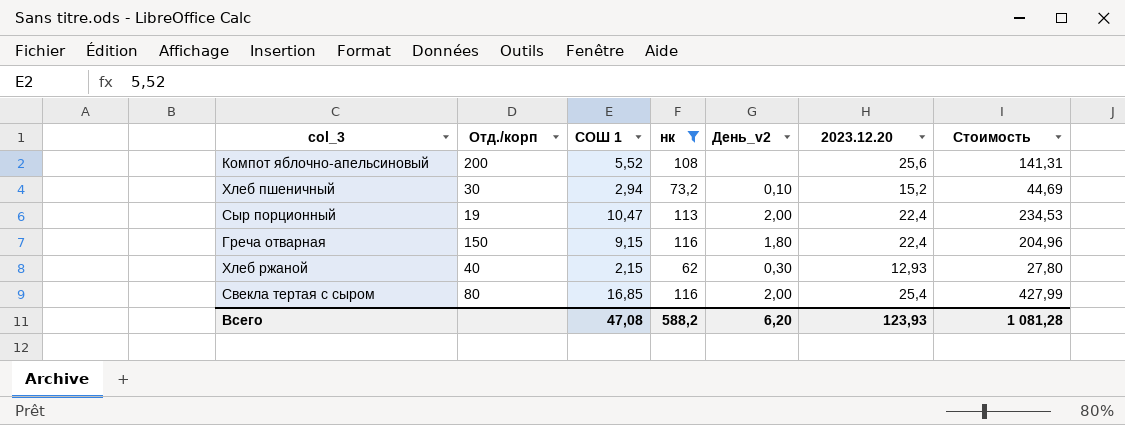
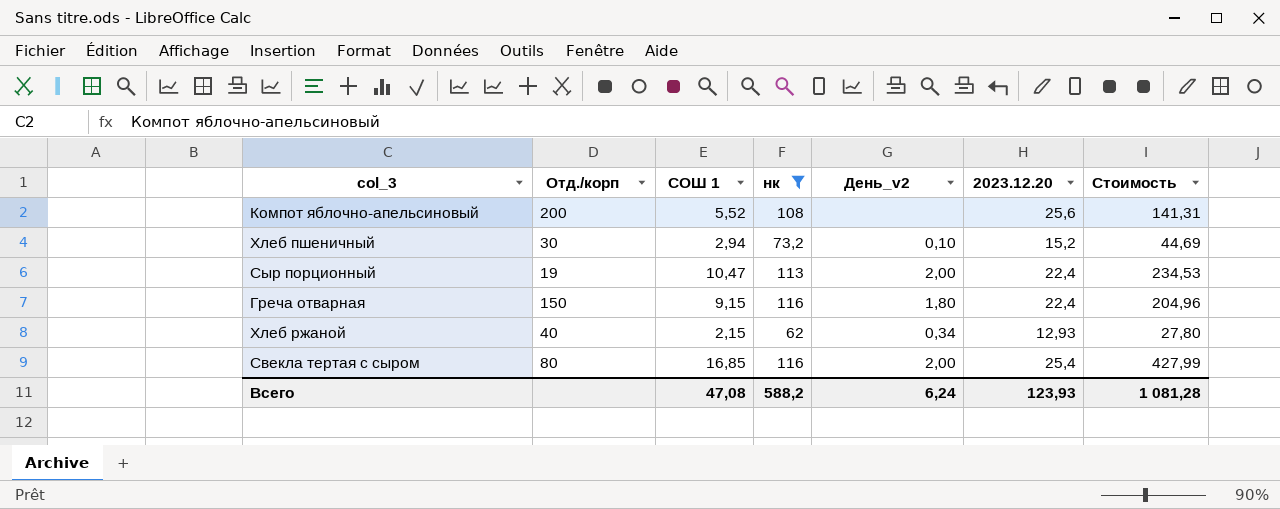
Хлеб ржаной | День_v2: 0,30 -> 0,34
Всего | День_v2: 6,20 -> 6,24

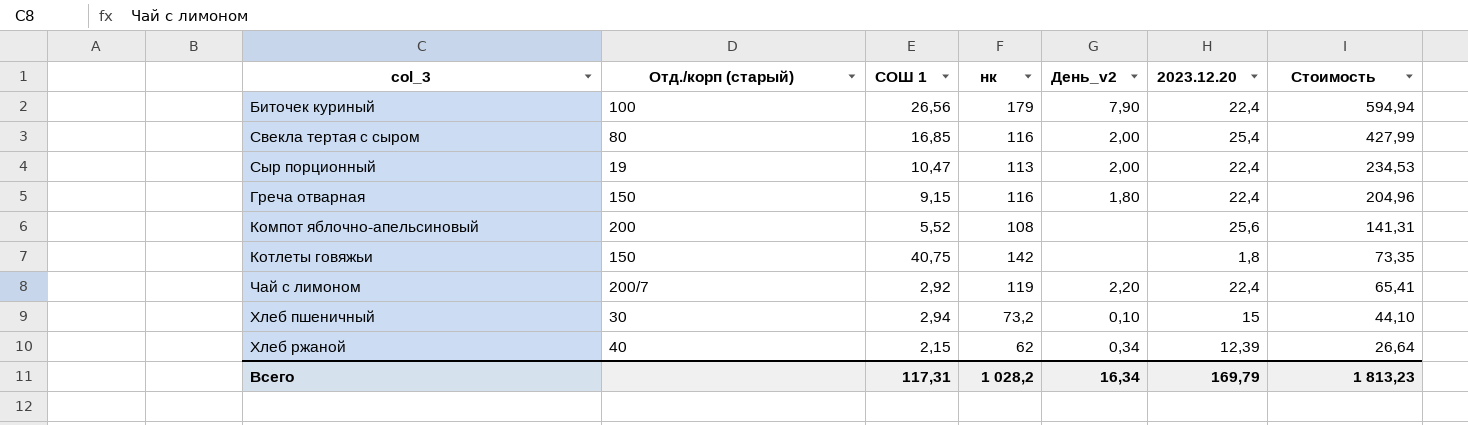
filter: нк <= 116 -> none
row order: none -> Стоимость descending
column name: Отд./корп -> Отд./корп (старый)
Хлеб пшеничный | 2023.12.20: 15,2 -> 15
Хлеб пшеничный | Стоимость: 44,69 -> 44,10
Хлеб ржаной | 2023.12.20: 12,93 -> 12,39
Хлеб ржаной | Стоимость: 27,80 -> 26,64
Всего | СОШ 1: 47,08 -> 117,31
Всего | нк: 588,2 -> 1 028,2
Всего | День_v2: 6,24 -> 16,34
Всего | 2023.12.20: 123,93 -> 169,79
Всего | Стоимость: 1 081,28 -> 1 813,23

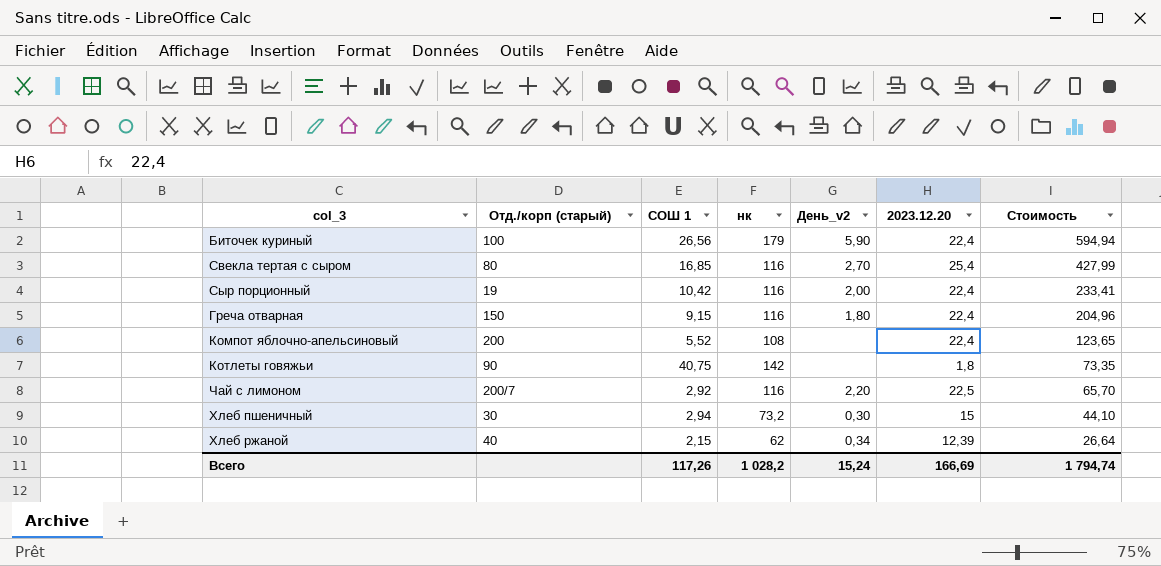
Биточек куриный | День_v2: 7,90 -> 5,90
Свекла тертая с сыром | День_v2: 2,00 -> 2,70
Сыр порционный | СОШ 1: 10,47 -> 10,42
Сыр порционный | нк: 113 -> 116
Сыр порционный | Стоимость: 234,53 -> 233,41
Компот яблочно-апельсиновый | 2023.12.20: 25,6 -> 22,4
Компот яблочно-апельсиновый | Стоимость: 141,31 -> 123,65
Котлеты говяжьи | Отд./корп (старый): 150 -> 90
Чай с лимоном | нк: 119 -> 116
Чай с лимоном | 2023.12.20: 22,4 -> 22,5
Чай с лимоном | Стоимость: 65,41 -> 65,70
Хлеб пшеничный | День_v2: 0,10 -> 0,30
Всего | СОШ 1: 117,31 -> 117,26
Всего | День_v2: 16,34 -> 15,24
Всего | 2023.12.20: 169,79 -> 166,69
Всего | Стоимость: 1 813,23 -> 1 794,74

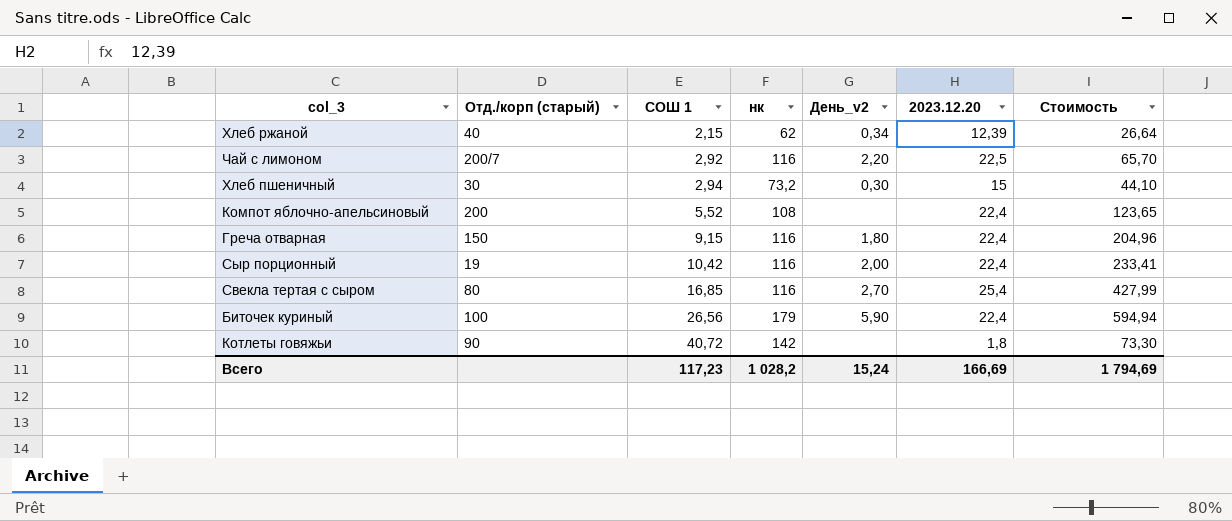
row order: Стоимость descending -> СОШ 1 ascending
Котлеты говяжьи | СОШ 1: 40,75 -> 40,72
Котлеты говяжьи | Стоимость: 73,35 -> 73,30
Всего | СОШ 1: 117,26 -> 117,23
Всего | Стоимость: 1 794,74 -> 1 794,69

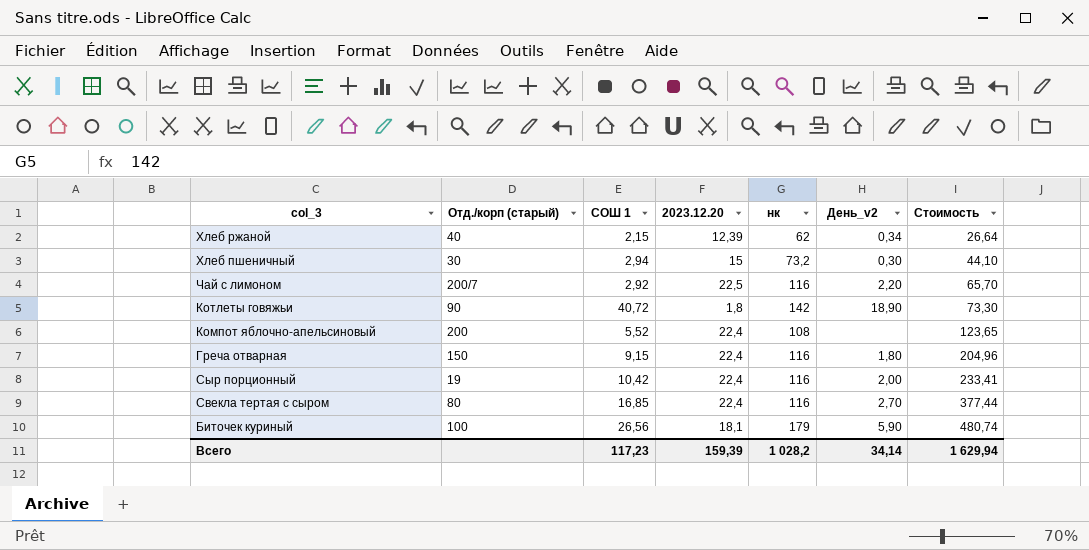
row order: СОШ 1 ascending -> Стоимость ascending
column 2023.12.20 | position: 6 -> 4
Котлеты говяжьи | День_v2: none -> 18,90
Свекла тертая с сыром | 2023.12.20: 25,4 -> 22,4
Свекла тертая с сыром | Стоимость: 427,99 -> 377,44
Биточек куриный | 2023.12.20: 22,4 -> 18,1
Биточек куриный | Стоимость: 594,94 -> 480,74
Всего | 2023.12.20: 166,69 -> 159,39
Всего | День_v2: 15,24 -> 34,14
Всего | Стоимость: 1 794,69 -> 1 629,94

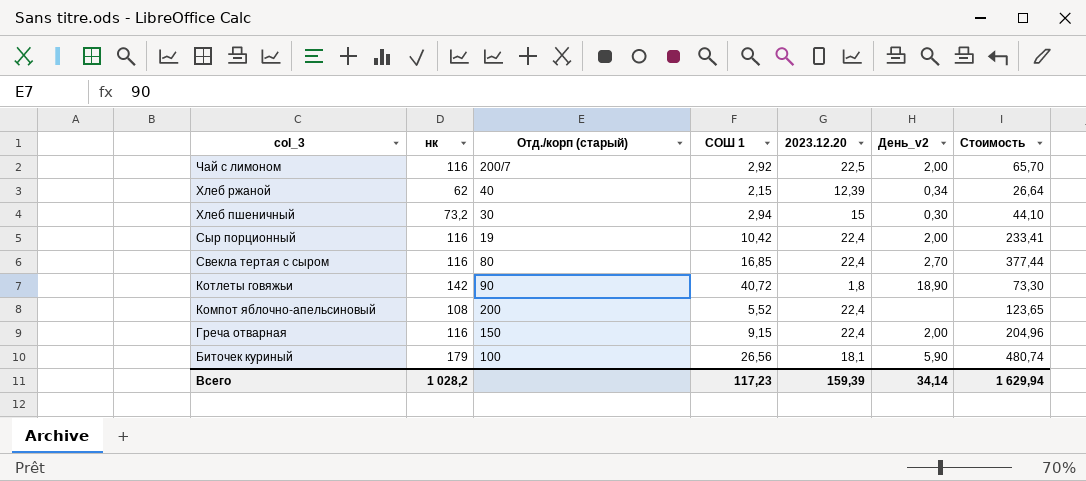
row order: Стоимость ascending -> col_3 descending
column нк | position: 5 -> 2
Чай с лимоном | День_v2: 2,20 -> 2,00
Греча отварная | День_v2: 1,80 -> 2,00

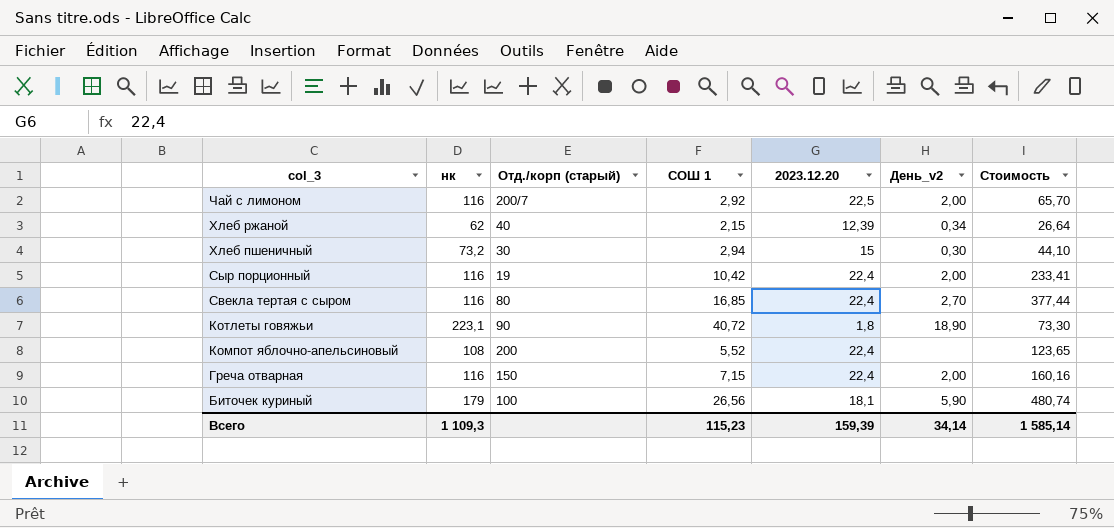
Котлеты говяжьи | нк: 142 -> 223,1
Греча отварная | СОШ 1: 9,15 -> 7,15
Греча отварная | Стоимость: 204,96 -> 160,16
Всего | нк: 1 028,2 -> 1 109,3
Всего | СОШ 1: 117,23 -> 115,23
Всего | Стоимость: 1 629,94 -> 1 585,14

